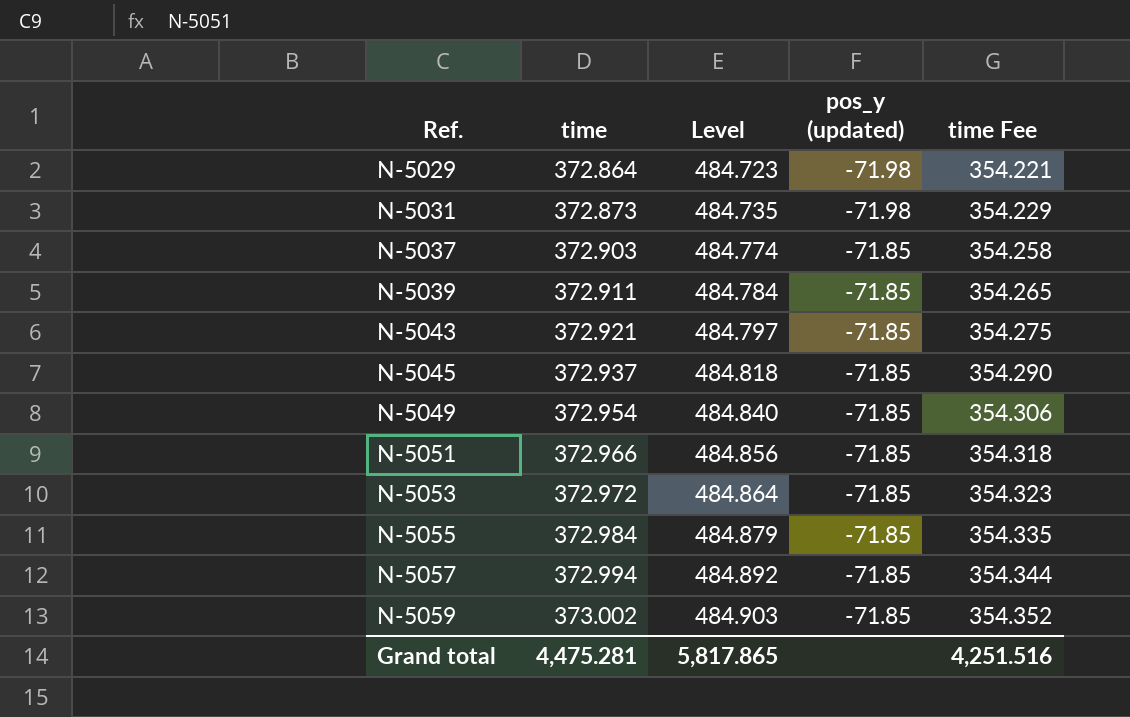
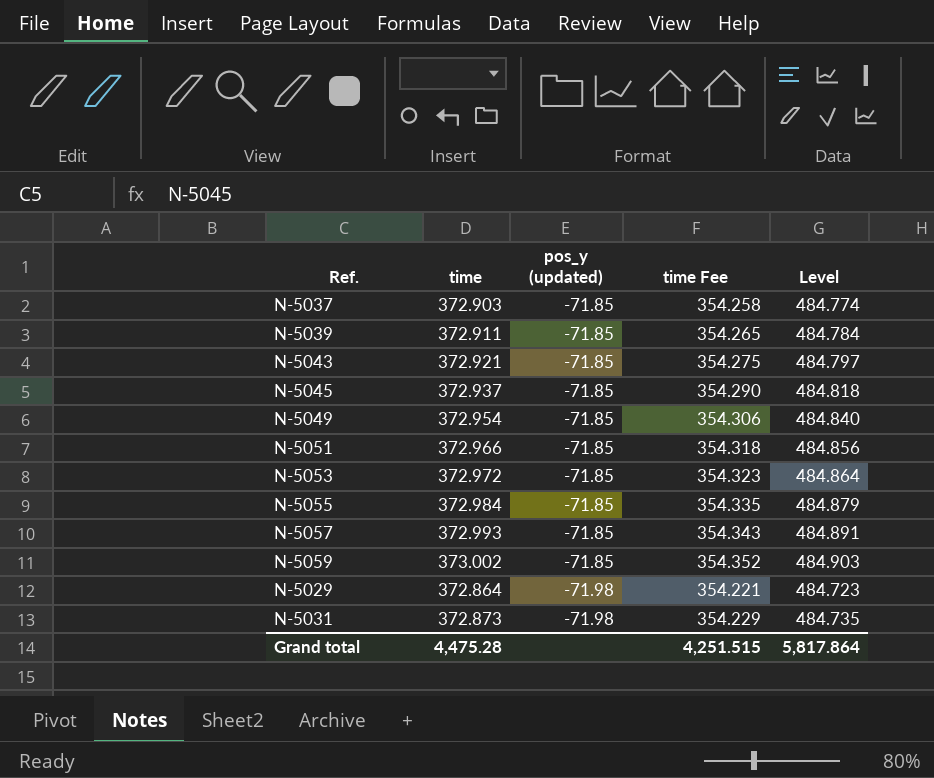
row order: Ref. ascending -> pos_y (updated) descending
column Level | position: 3 -> 5
N-5057 | time: 372.994 -> 372.993
N-5057 | time Fee: 354.344 -> 354.343
N-5057 | Level: 484.892 -> 484.891
Grand total | time: 4,475.281 -> 4,475.28
Grand total | time Fee: 4,251.516 -> 4,251.515
Grand total | Level: 5,817.865 -> 5,817.864

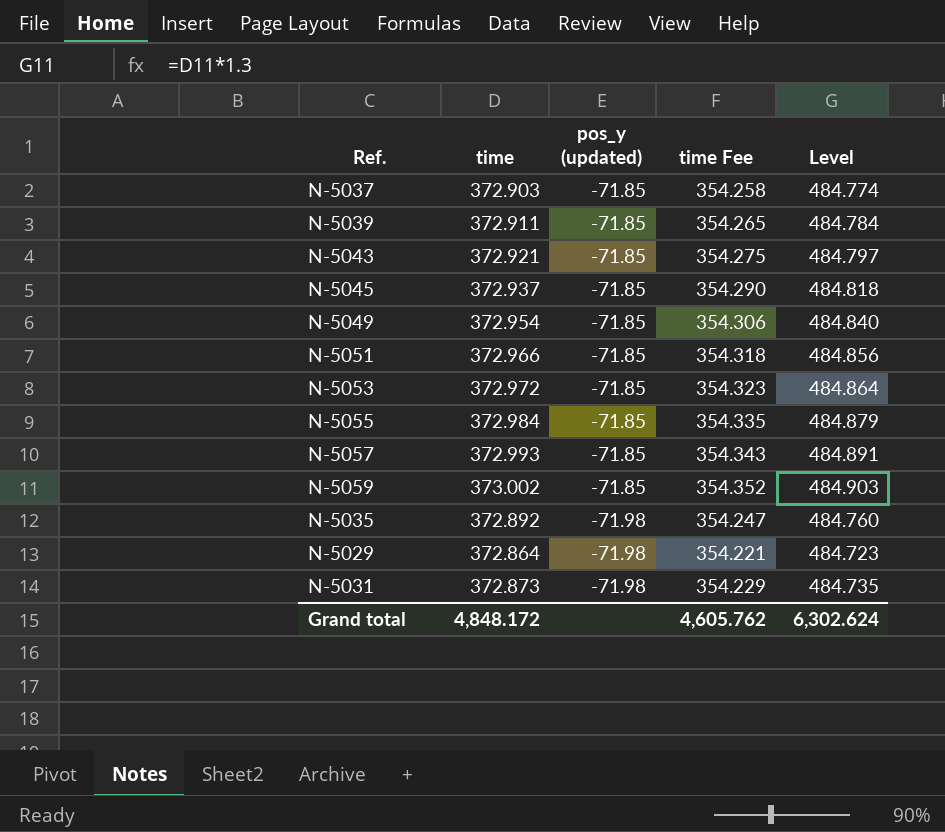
row N-5035: none -> 372.892 | -71.98 | 354.247 | 484.760
Grand total | time: 4,475.28 -> 4,848.172
Grand total | time Fee: 4,251.515 -> 4,605.762
Grand total | Level: 5,817.864 -> 6,302.624

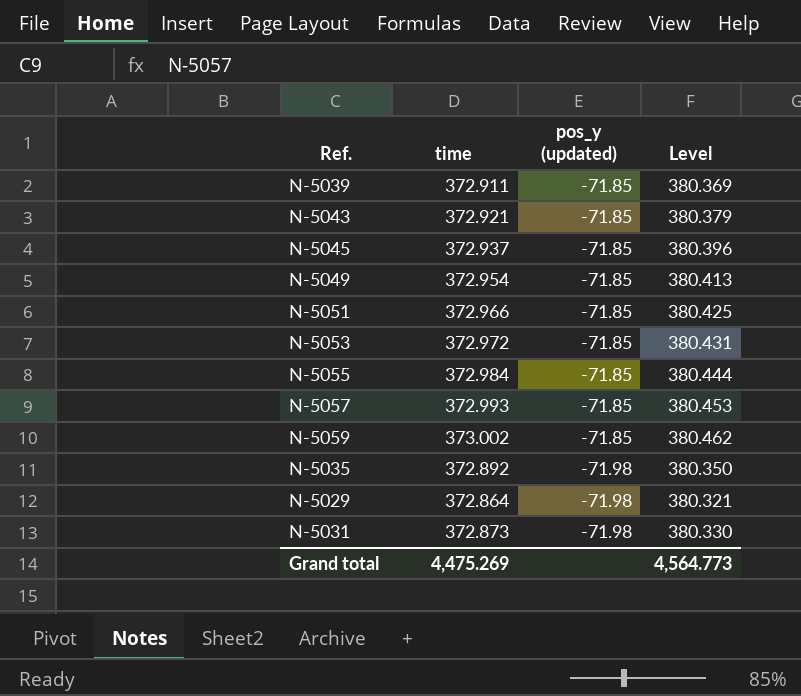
column time Fee | formula: [time] * 0.95 -> none
column Level | formula: [time] * 1.3 -> [time] * 1.02
row N-5037: 372.903 | -71.85 | 354.258 | 484.774 -> none
Grand total | time: 4,848.172 -> 4,475.269
Grand total | Level: 6,302.624 -> 4,564.773

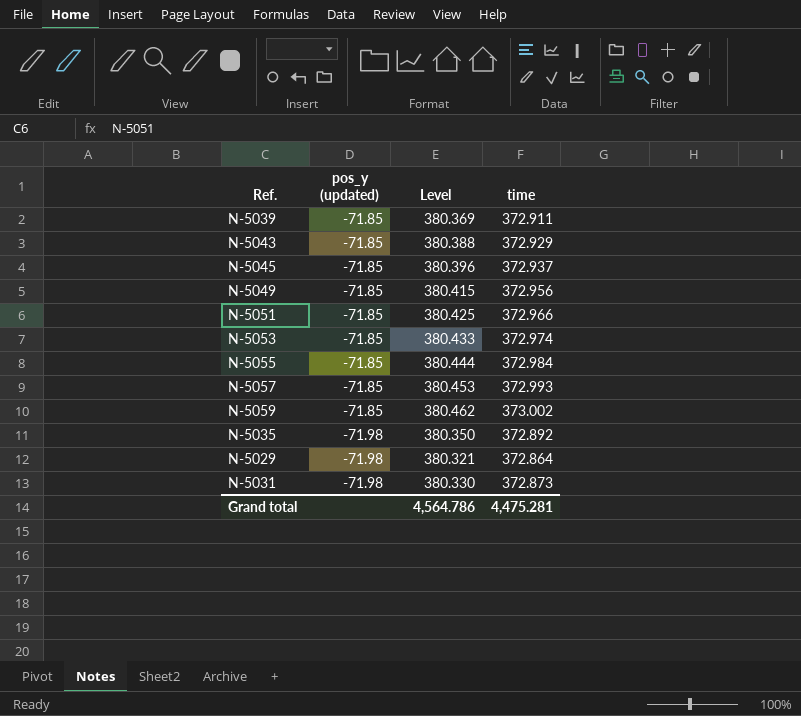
column time | position: 2 -> 4
N-5043 | Level: 380.379 -> 380.388
N-5043 | time: 372.921 -> 372.929
N-5049 | Level: 380.413 -> 380.415
N-5049 | time: 372.954 -> 372.956
N-5053 | Level: 380.431 -> 380.433
N-5053 | time: 372.972 -> 372.974
Grand total | Level: 4,564.773 -> 4,564.786
Grand total | time: 4,475.269 -> 4,475.281

